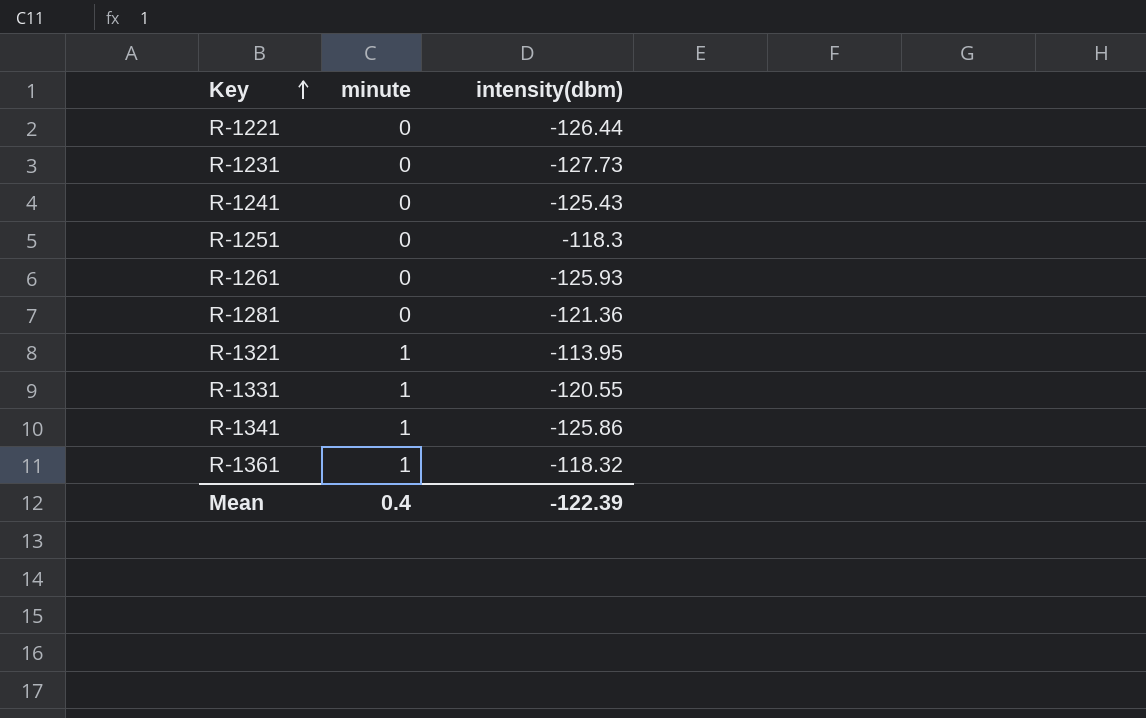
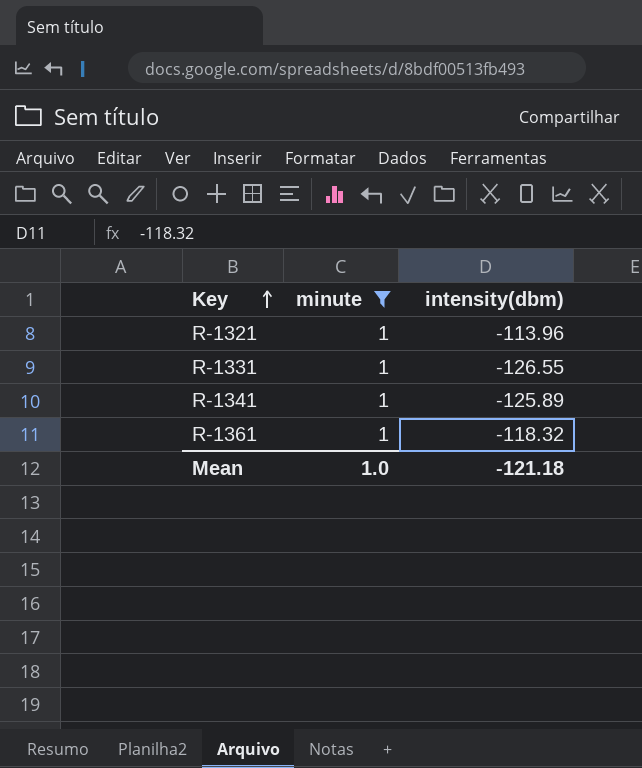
filter: none -> minute = 1
R-1321 | intensity(dbm): -113.95 -> -113.96
R-1331 | intensity(dbm): -120.55 -> -126.55
R-1341 | intensity(dbm): -125.86 -> -125.89
Mean | minute: 0.4 -> 1.0
Mean | intensity(dbm): -122.39 -> -121.18

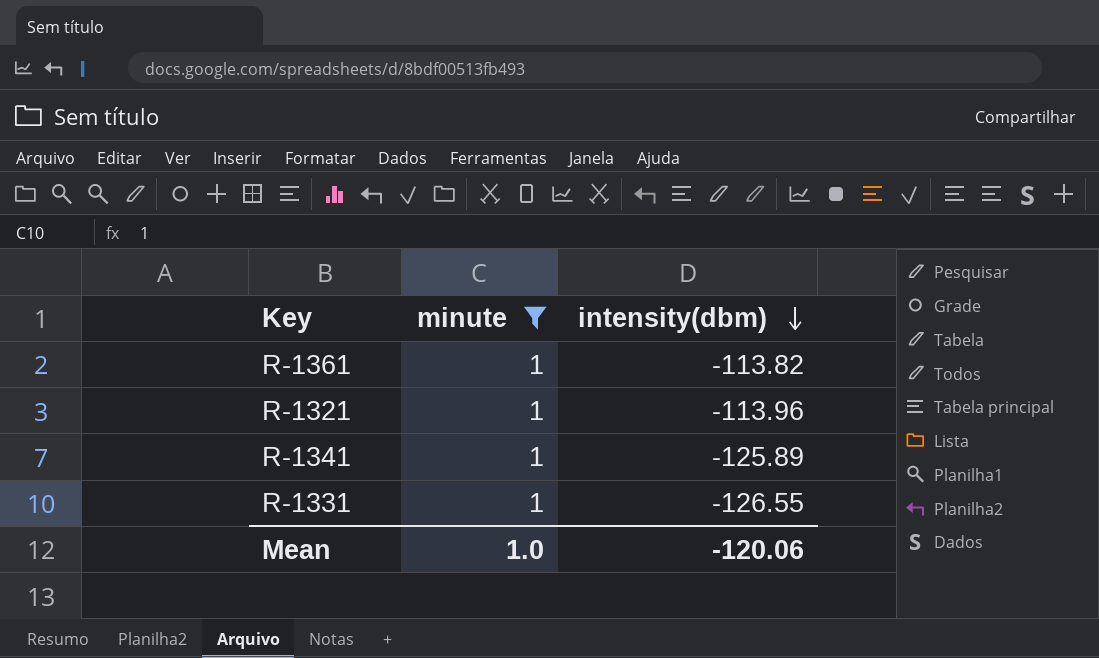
row order: Key ascending -> intensity(dbm) descending
R-1361 | intensity(dbm): -118.32 -> -113.82
Mean | intensity(dbm): -121.18 -> -120.06

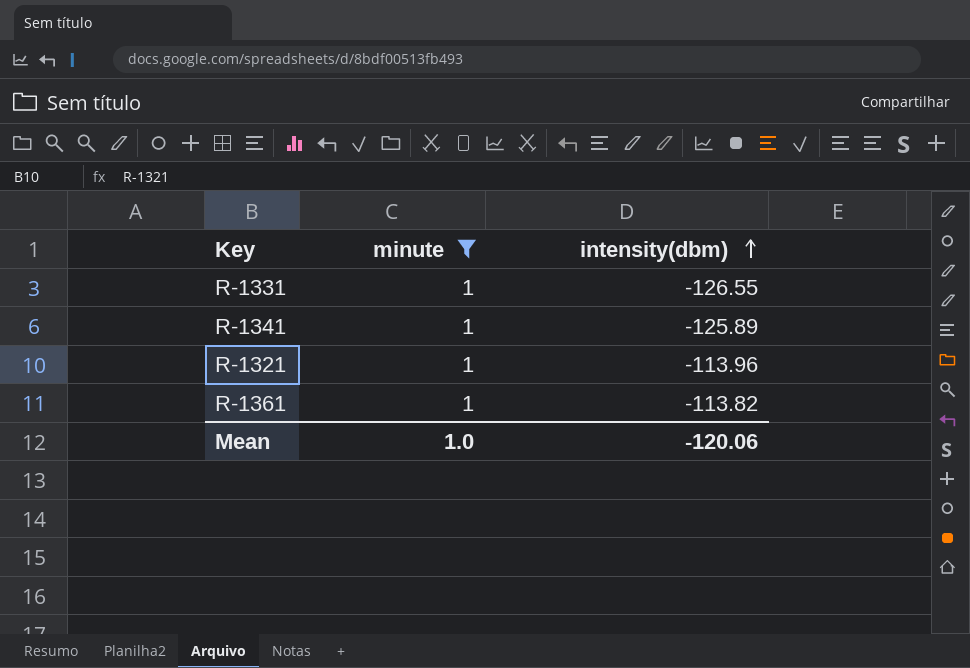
row order: intensity(dbm) descending -> intensity(dbm) ascending

